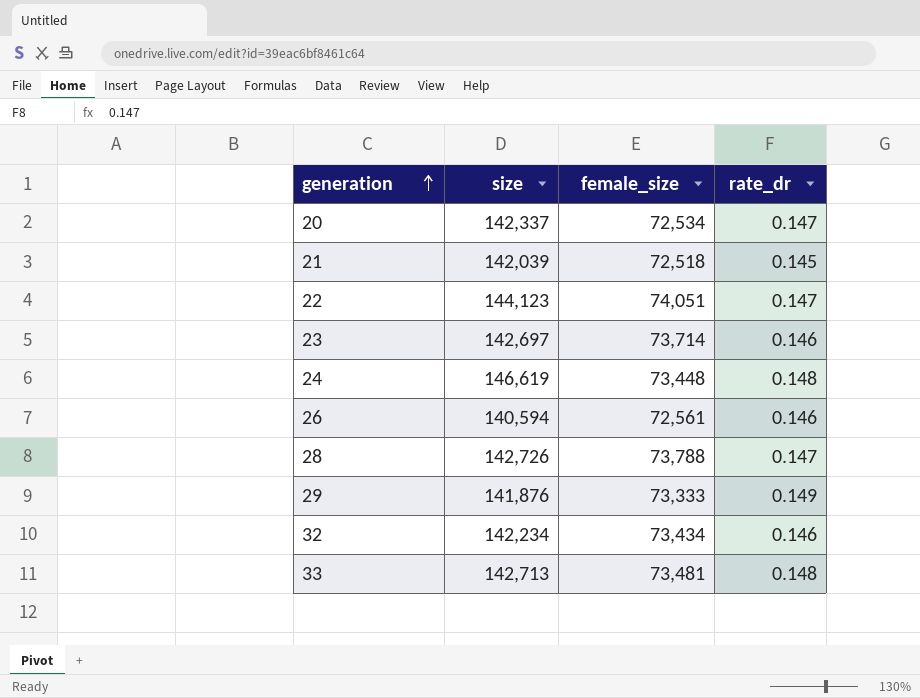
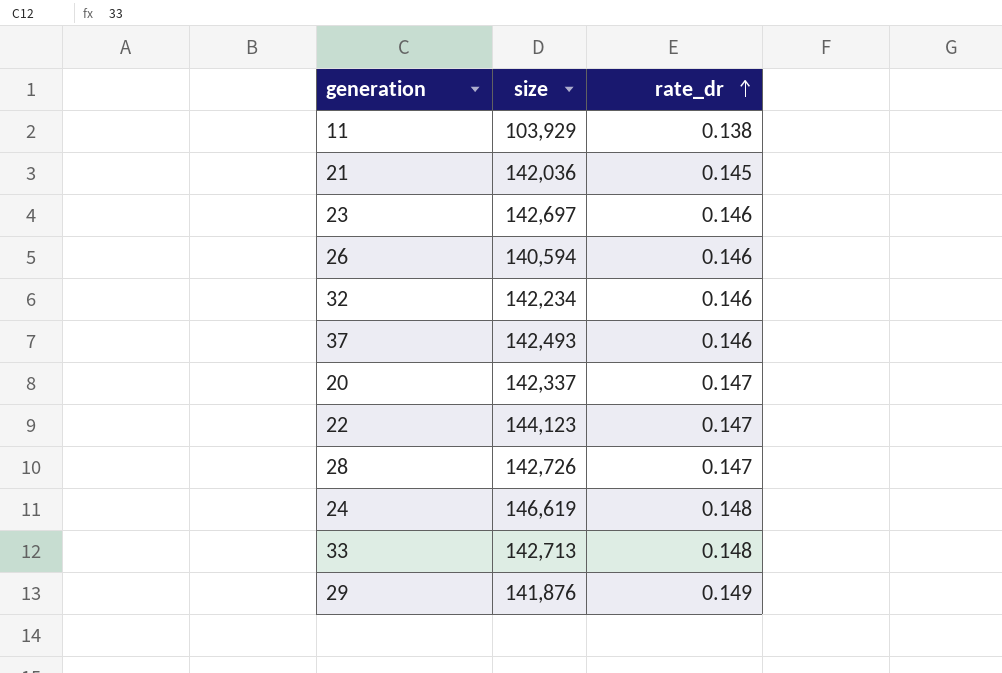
row order: generation ascending -> rate_dr ascending
column female_size | position: 3 -> none
row 11: none -> 103,929 | 0.138
21 | size: 142,039 -> 142,036
row 37: none -> 142,493 | 0.146

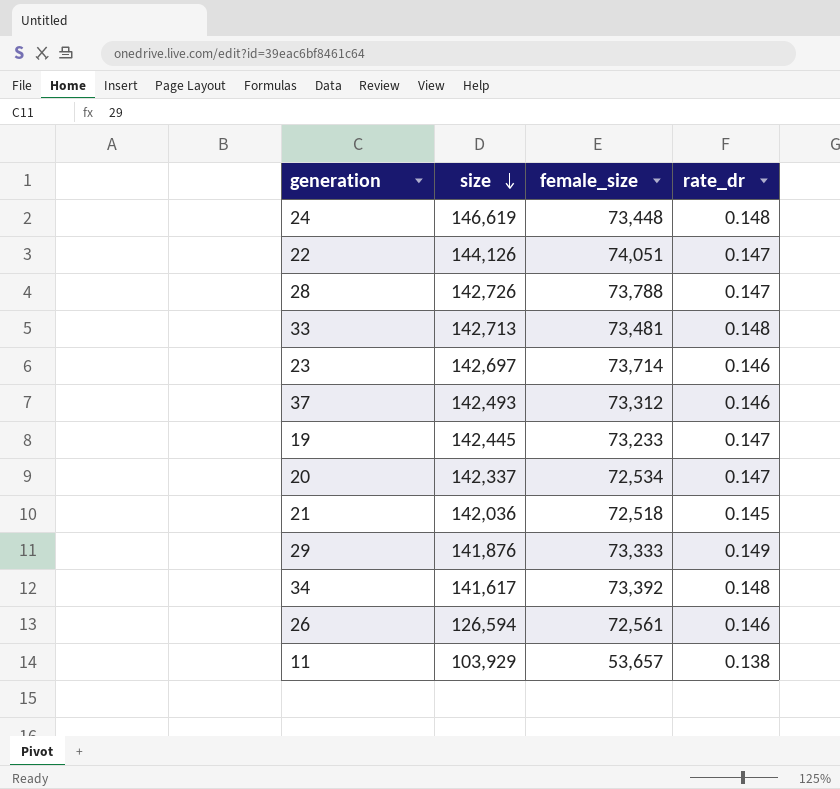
row order: rate_dr ascending -> size descending
column female_size | position: none -> 3
row 32: 142,234 | 0.146 -> none
22 | size: 144,123 -> 144,126
row 19: none -> 142,445 | 73,233 | 0.147
row 34: none -> 141,617 | 73,392 | 0.148
26 | size: 140,594 -> 126,594

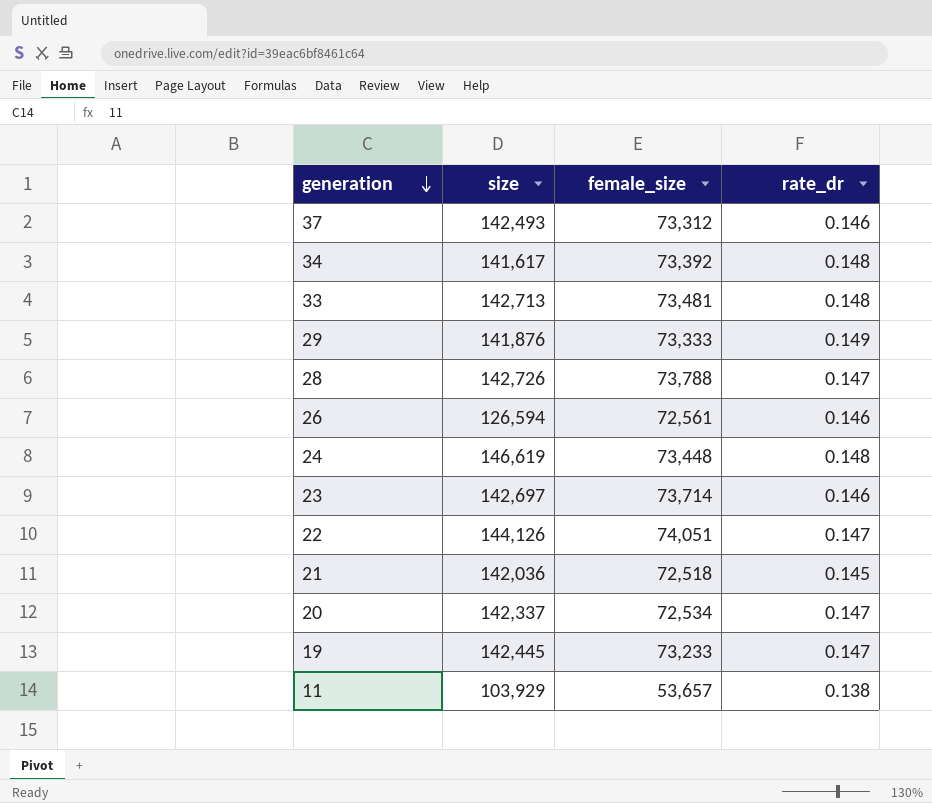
row order: size descending -> generation descending

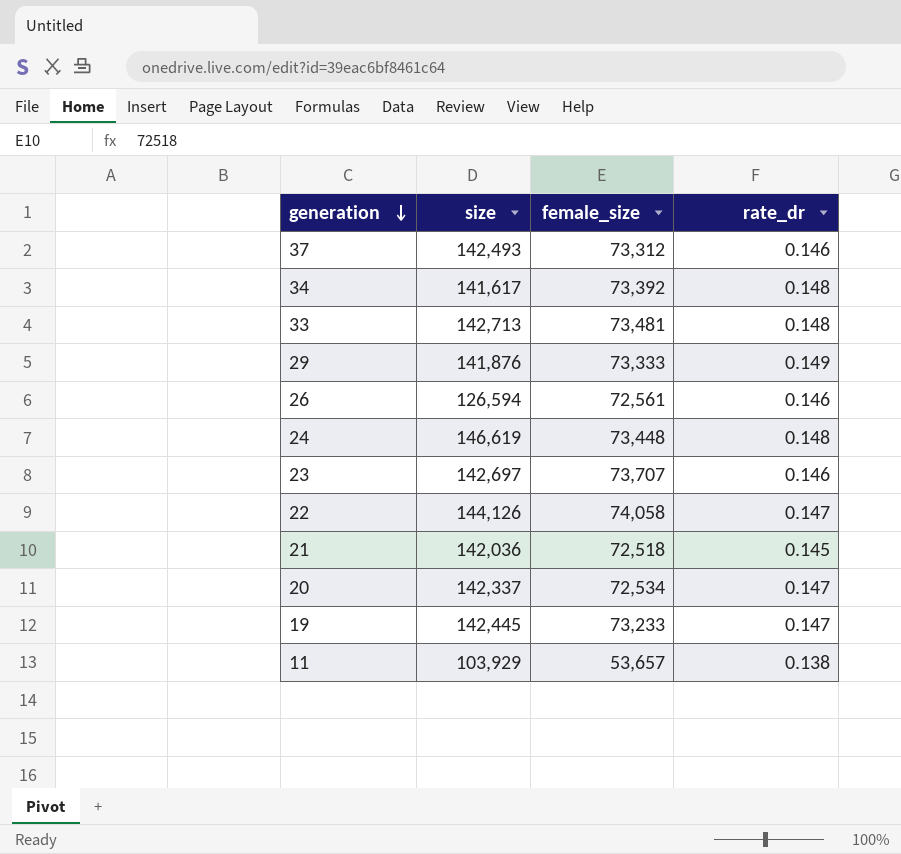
row 28: 142,726 | 73,788 | 0.147 -> none
23 | female_size: 73,714 -> 73,707
22 | female_size: 74,051 -> 74,058

